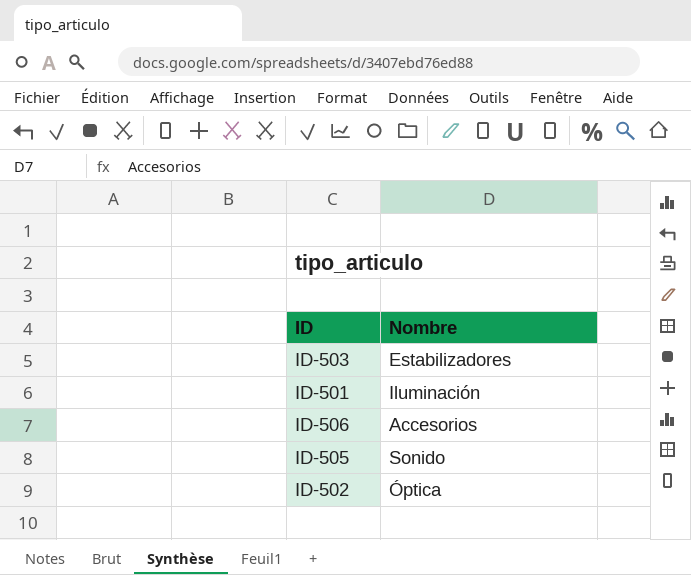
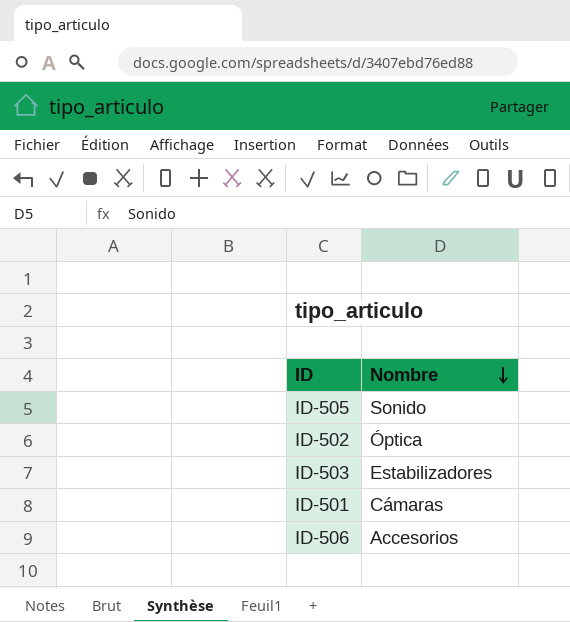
row order: none -> Nombre descending
ID-501 | Nombre: Iluminación -> Cámaras

